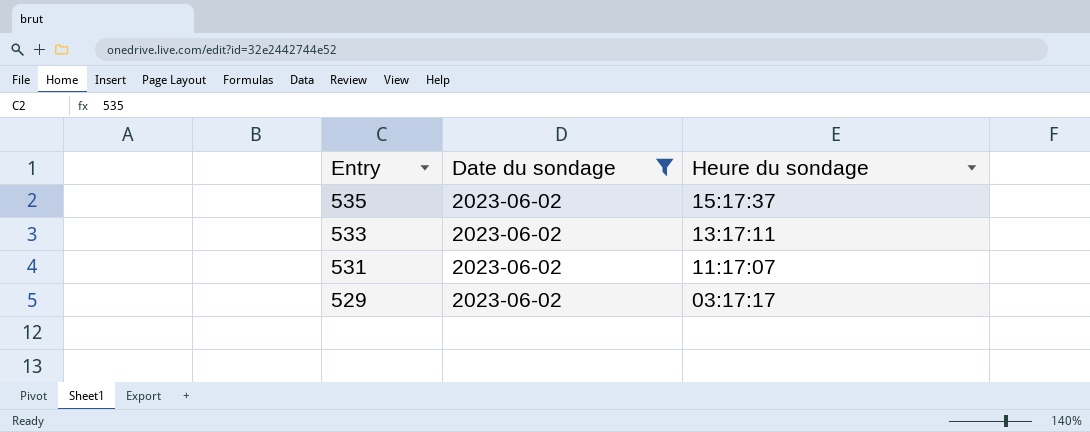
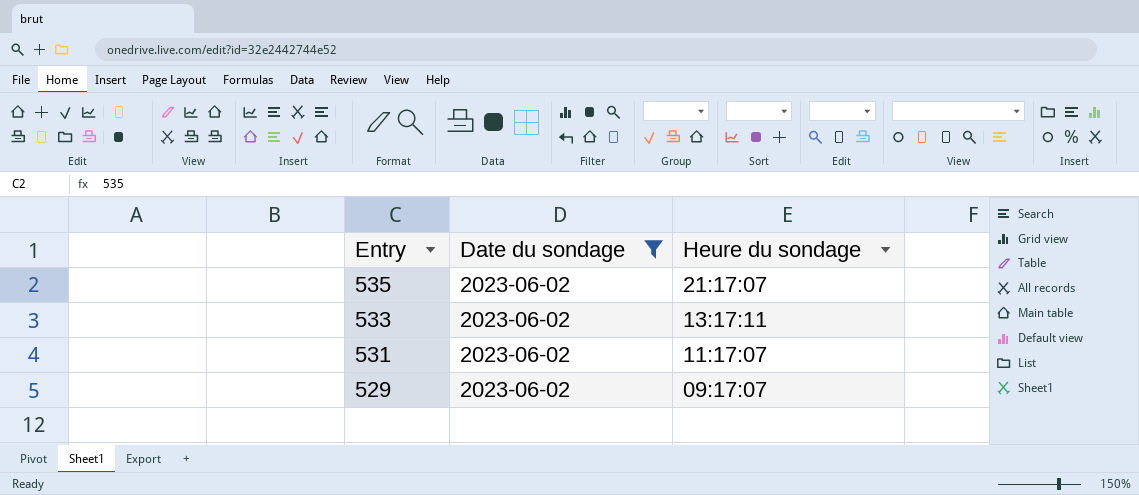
535 | Heure du sondage: 15:17:37 -> 21:17:07
529 | Heure du sondage: 03:17:17 -> 09:17:07

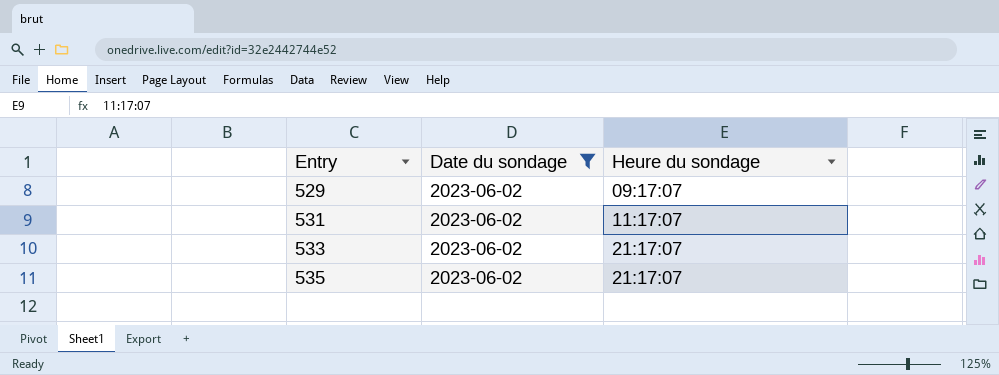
row order: Entry descending -> Entry ascending
533 | Heure du sondage: 13:17:11 -> 21:17:07

